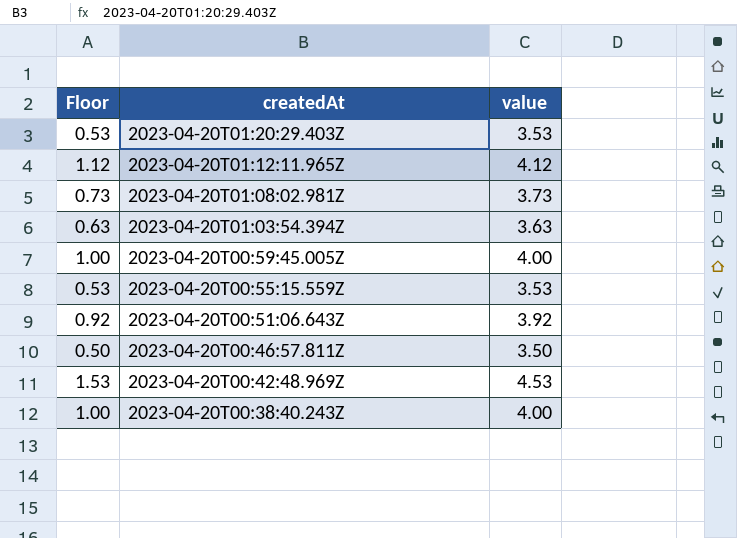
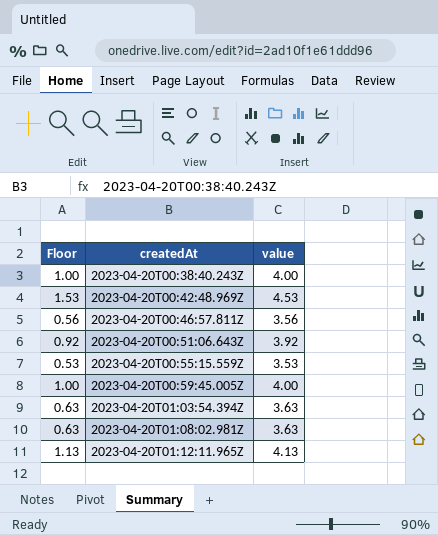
row order: createdAt descending -> createdAt ascending
row 2023-04-20T01:20:29.403Z: 0.53 | 3.53 -> none
2023-04-20T00:46:57.811Z | Floor: 0.50 -> 0.56
2023-04-20T00:46:57.811Z | value: 3.50 -> 3.56
2023-04-20T01:08:02.981Z | Floor: 0.73 -> 0.63
2023-04-20T01:08:02.981Z | value: 3.73 -> 3.63
2023-04-20T01:12:11.965Z | Floor: 1.12 -> 1.13
2023-04-20T01:12:11.965Z | value: 4.12 -> 4.13

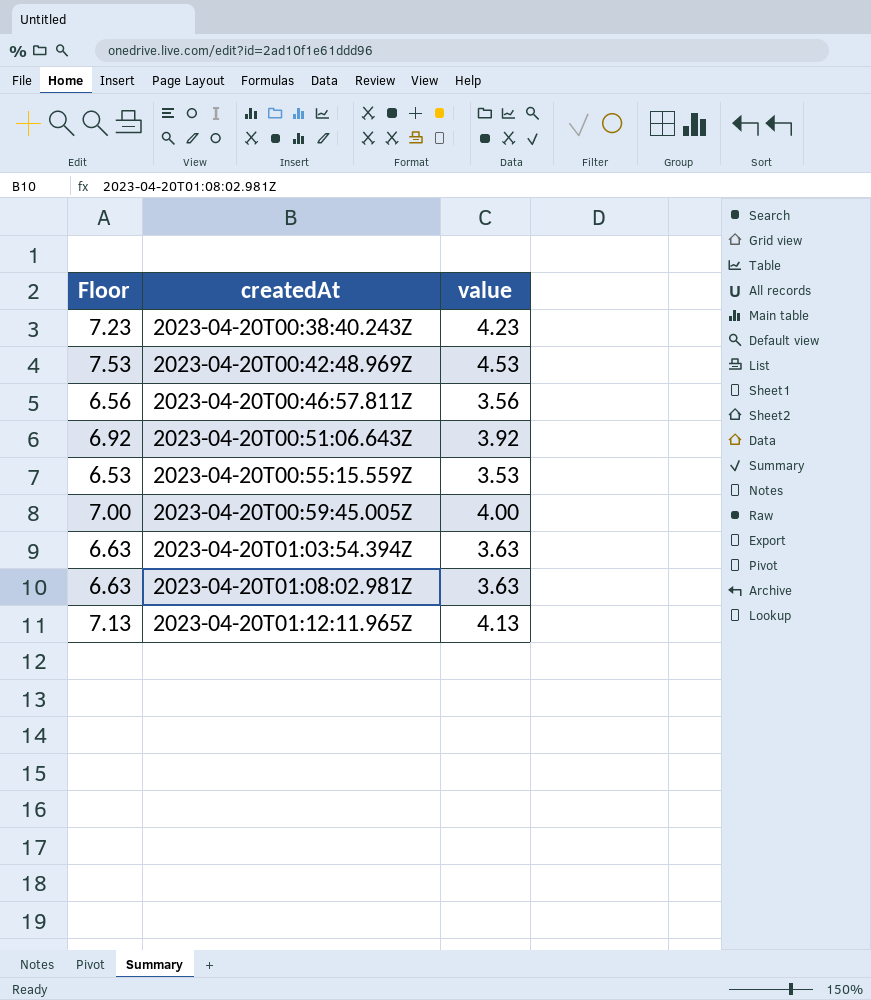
column Floor | formula: [value] - 3 -> [value] + 3
2023-04-20T00:38:40.243Z | value: 4.00 -> 4.23

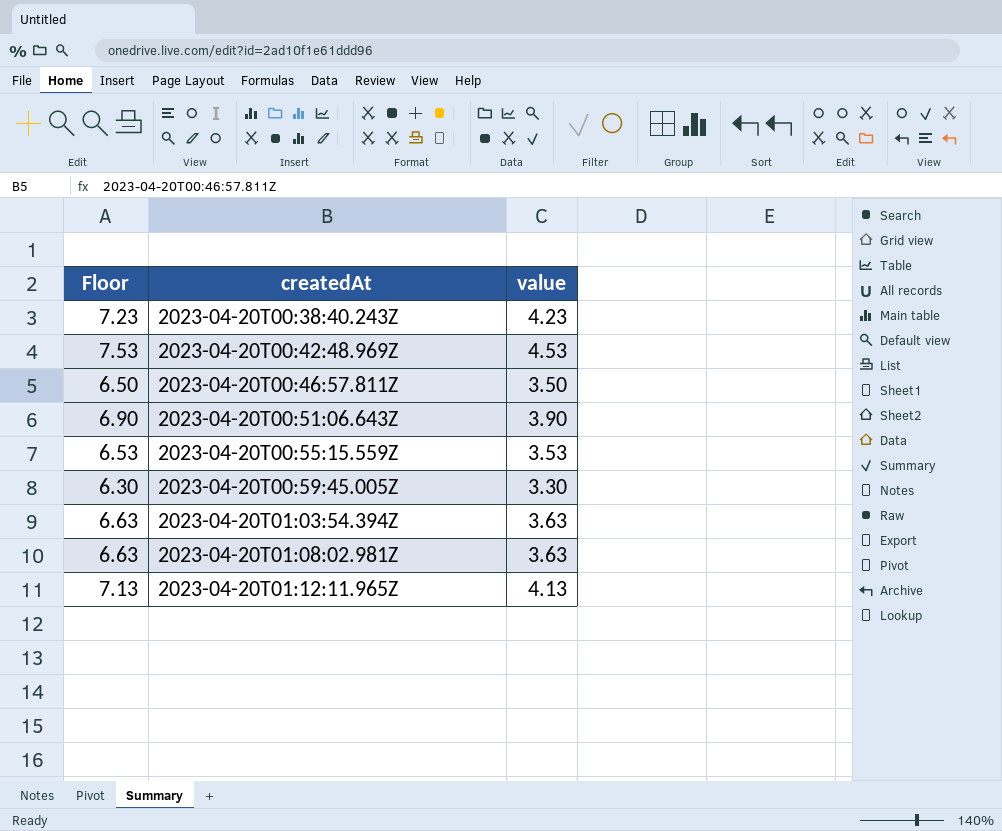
2023-04-20T00:46:57.811Z | Floor: 6.56 -> 6.50
2023-04-20T00:46:57.811Z | value: 3.56 -> 3.50
2023-04-20T00:51:06.643Z | Floor: 6.92 -> 6.90
2023-04-20T00:51:06.643Z | value: 3.92 -> 3.90
2023-04-20T00:59:45.005Z | Floor: 7.00 -> 6.30
2023-04-20T00:59:45.005Z | value: 4.00 -> 3.30

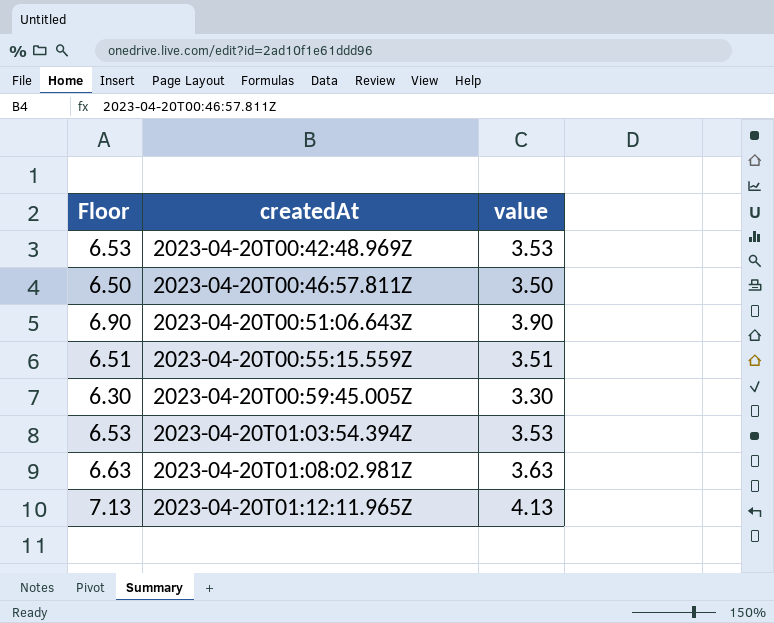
row 2023-04-20T00:38:40.243Z: 7.23 | 4.23 -> none
2023-04-20T00:42:48.969Z | Floor: 7.53 -> 6.53
2023-04-20T00:42:48.969Z | value: 4.53 -> 3.53
2023-04-20T00:55:15.559Z | Floor: 6.53 -> 6.51
2023-04-20T00:55:15.559Z | value: 3.53 -> 3.51
2023-04-20T01:03:54.394Z | Floor: 6.63 -> 6.53
2023-04-20T01:03:54.394Z | value: 3.63 -> 3.53

